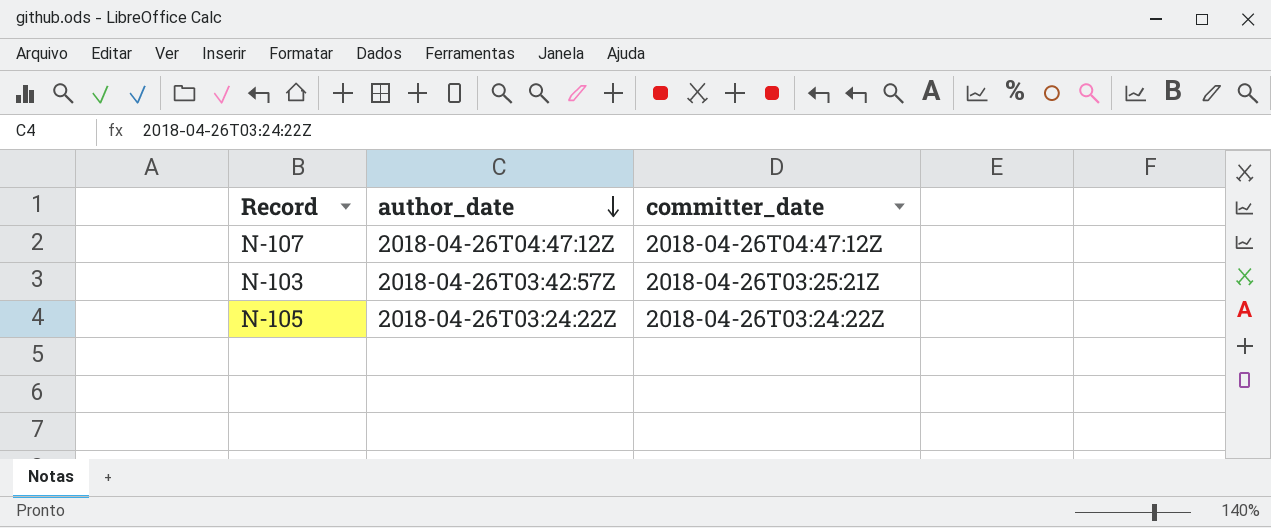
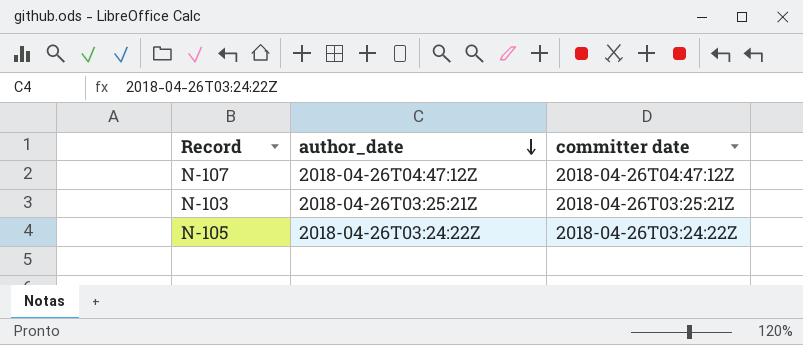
column name: committer_date -> committer date
N-103 | author_date: 2018-04-26T03:42:57Z -> 2018-04-26T03:25:21Z

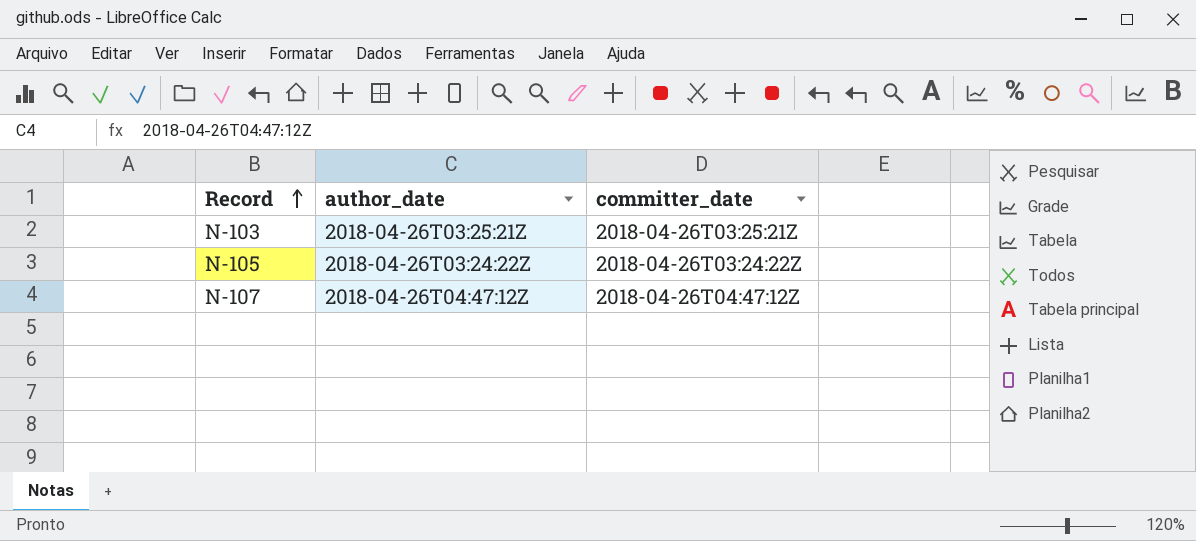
row order: author_date descending -> Record ascending
column name: committer date -> committer_date

